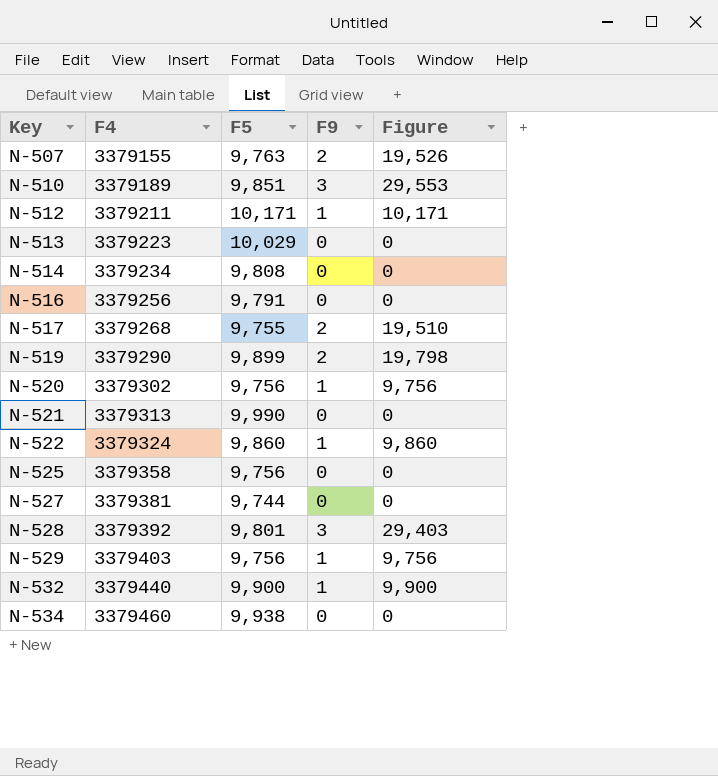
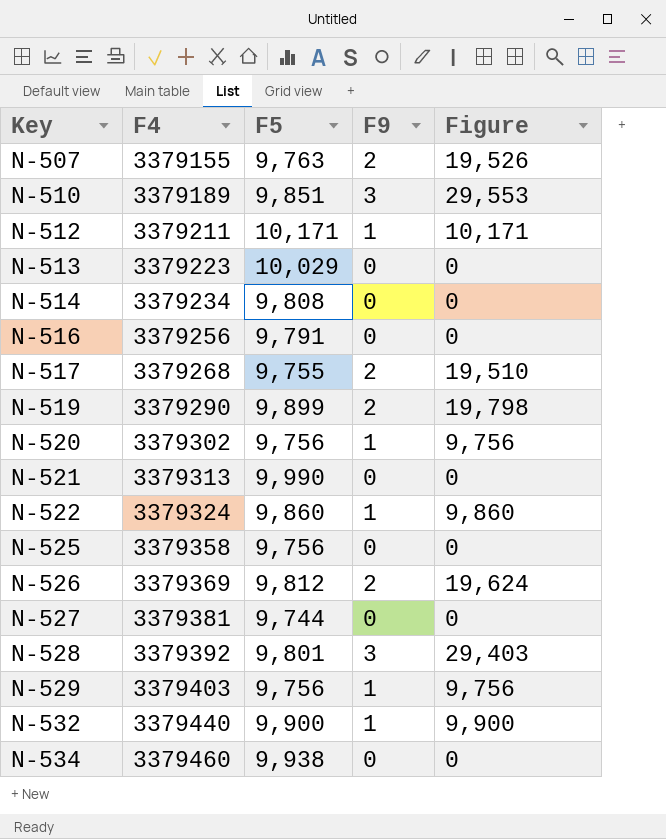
row N-526: none -> 3379369 | 9,812 | 2 | 19,624

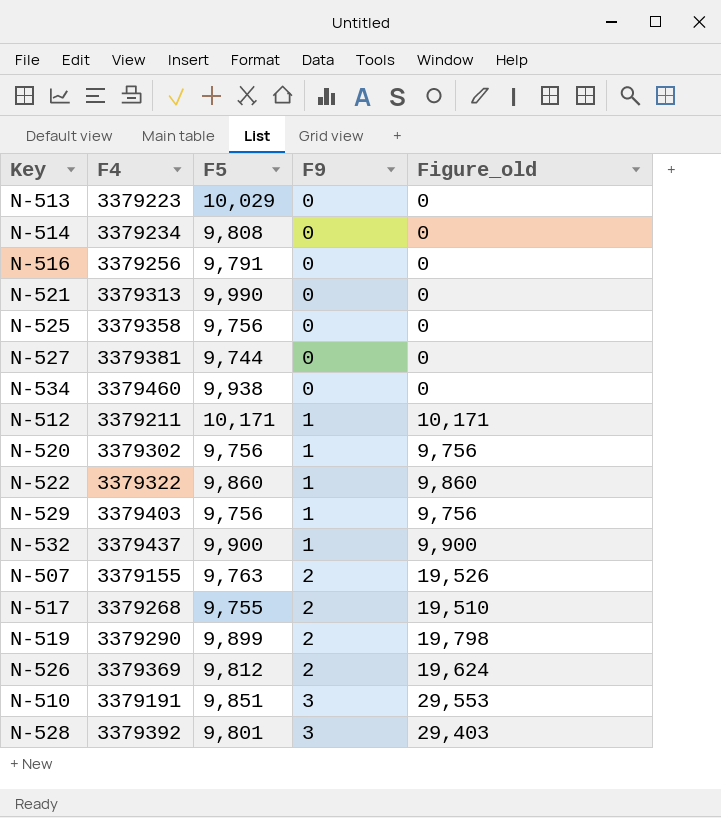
row order: Key ascending -> F9 ascending
column name: Figure -> Figure_old
N-522 | F4: 3379324 -> 3379322
N-532 | F4: 3379440 -> 3379437
N-510 | F4: 3379189 -> 3379191

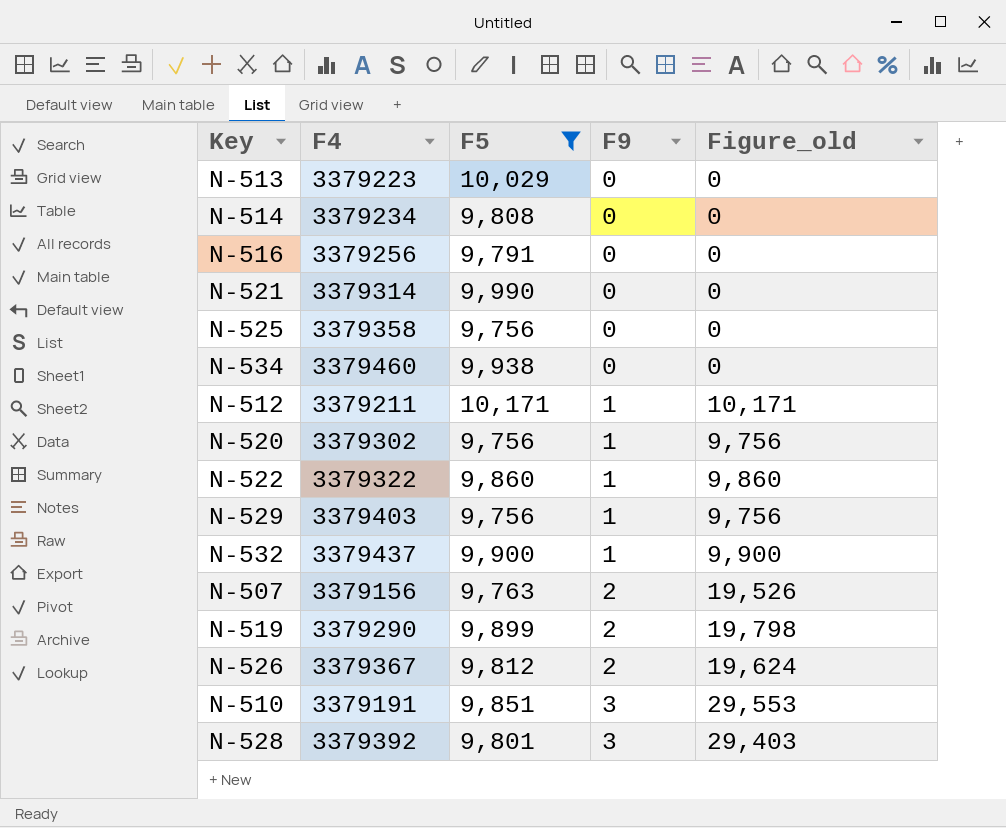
filter: none -> F5 >= 9,756
N-521 | F4: 3379313 -> 3379314
N-507 | F4: 3379155 -> 3379156
N-526 | F4: 3379369 -> 3379367

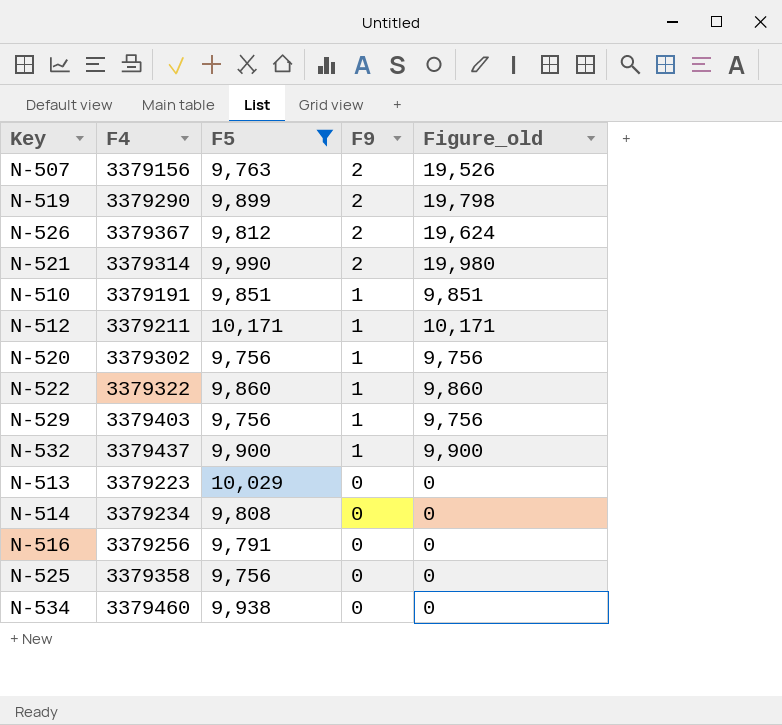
row order: F9 ascending -> F9 descending
row N-528: 3379392 | 9,801 | 3 | 29,403 -> none
N-521 | F9: 0 -> 2
N-521 | Figure_old: 0 -> 19,980
N-510 | F9: 3 -> 1
N-510 | Figure_old: 29,553 -> 9,851

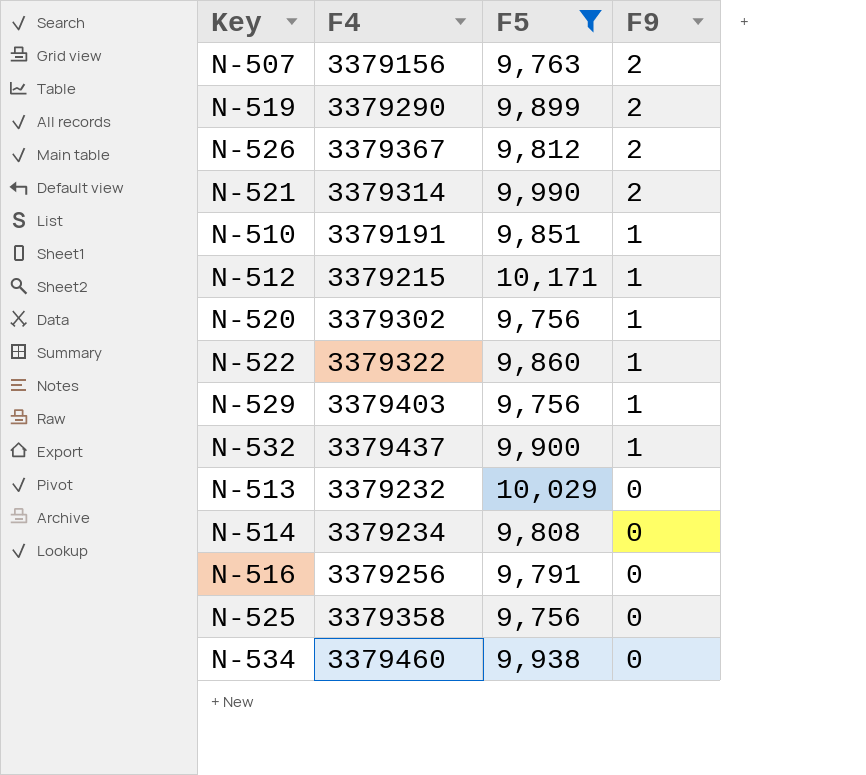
column Figure_old | formula: [F5] * [F9] -> none
N-512 | F4: 3379211 -> 3379215
N-513 | F4: 3379223 -> 3379232

